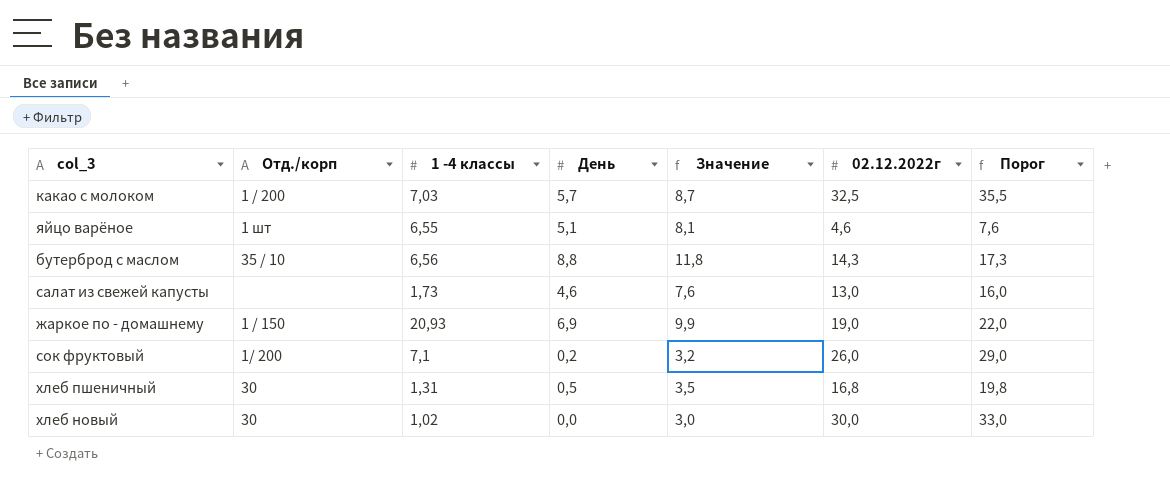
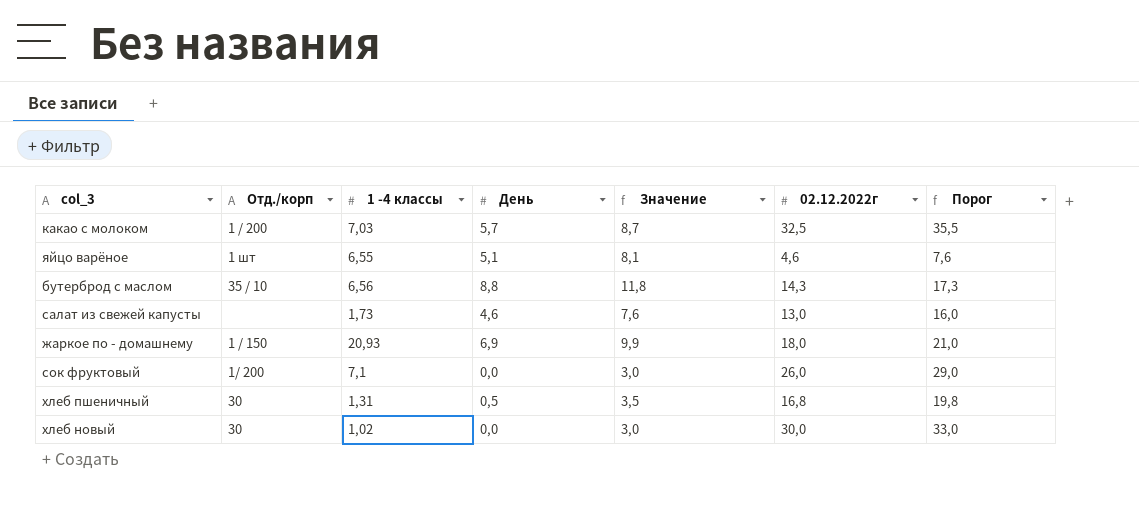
жаркое по - домашнему | 02.12.2022г: 19,0 -> 18,0
жаркое по - домашнему | Порог: 22,0 -> 21,0
сок фруктовый | День: 0,2 -> 0,0
сок фруктовый | Значение: 3,2 -> 3,0

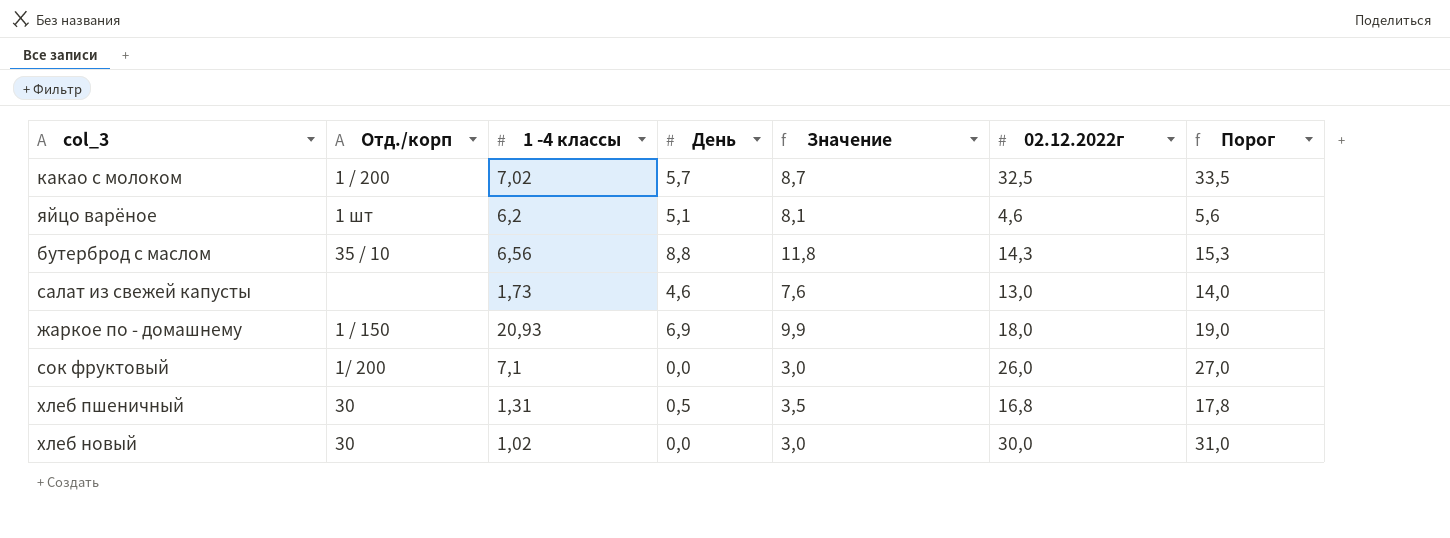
column Порог | formula: [02.12.2022г] + 3 -> [02.12.2022г] + 1
какао с молоком | 1 -4 классы: 7,03 -> 7,02
яйцо варёное | 1 -4 классы: 6,55 -> 6,2

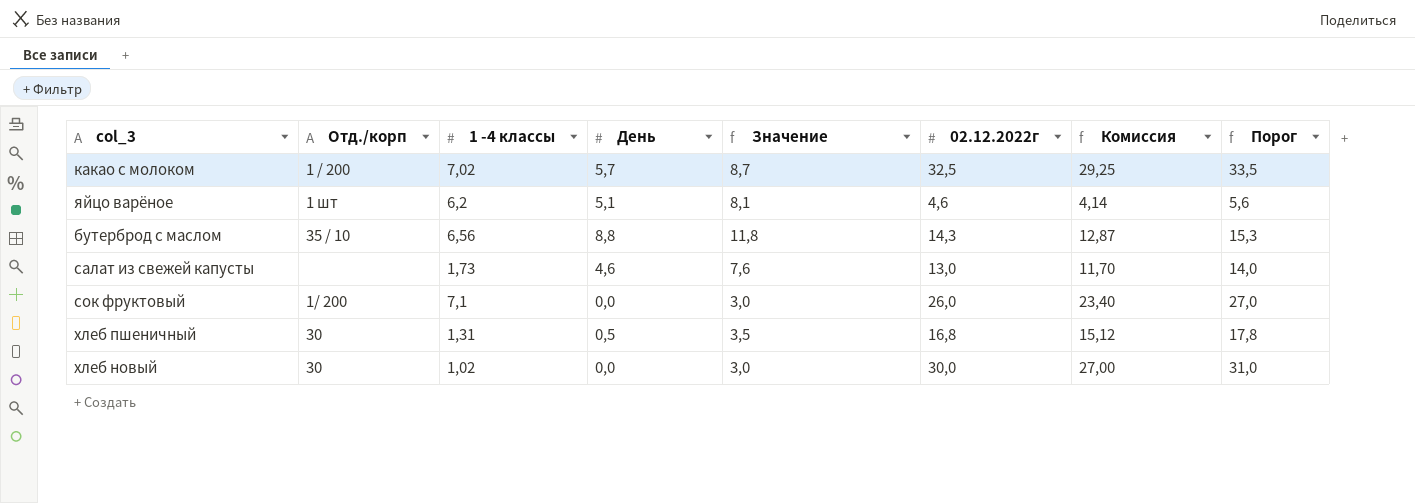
column Комиссия | formula: none -> [02.12.2022г] * 0,9
row жаркое по - домашнему: 1 / 150 | 20,93 | 6,9 | 9,9 | 18,0 | 19,0 -> none

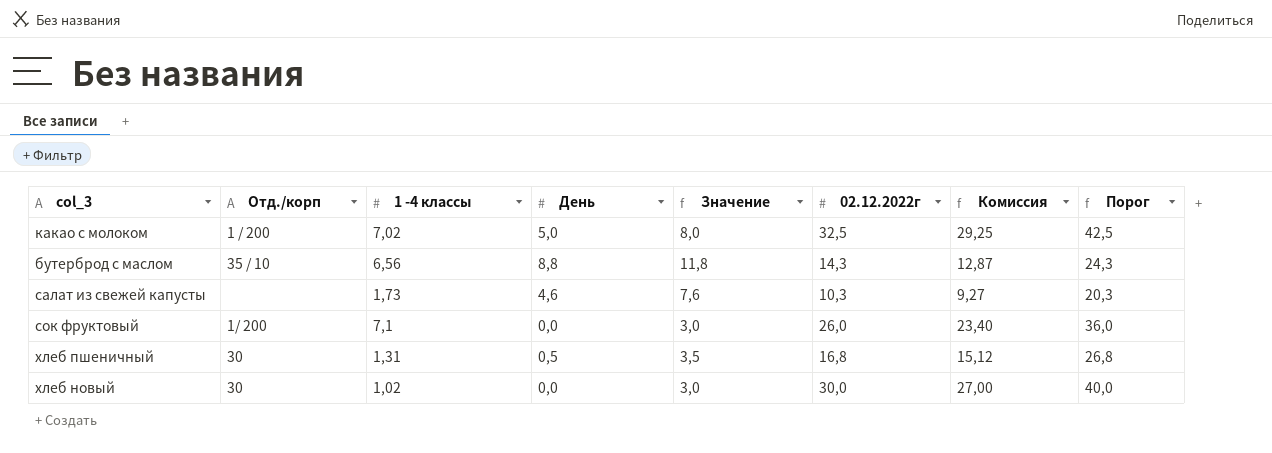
column Порог | formula: [02.12.2022г] + 1 -> [02.12.2022г] + 10
row яйцо варёное: 1 шт | 6,2 | 5,1 | 8,1 | 4,6 | 4,14 | 5,6 -> none
какао с молоком | День: 5,7 -> 5,0
какао с молоком | Значение: 8,7 -> 8,0
салат из свежей капусты | 02.12.2022г: 13,0 -> 10,3
салат из свежей капусты | Комиссия: 11,70 -> 9,27

